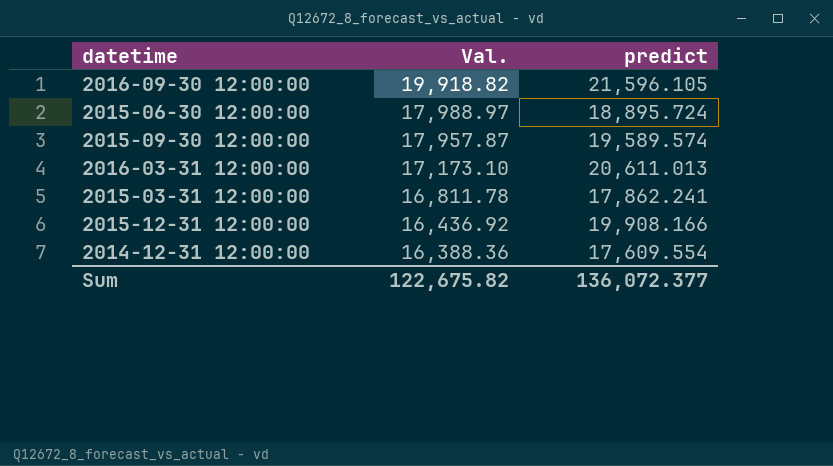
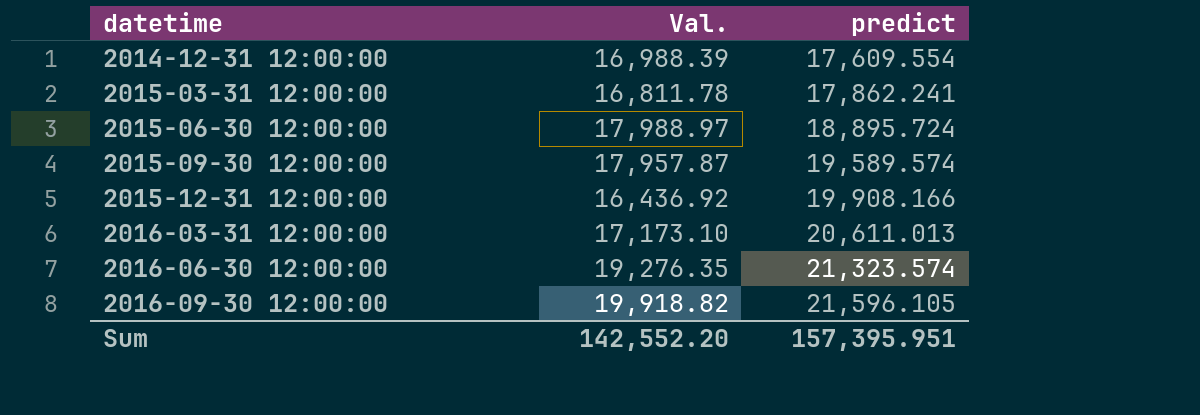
row order: Val. descending -> datetime ascending
2014-12-31 12:00:00 | Val.: 16,388.36 -> 16,988.39
row 2016-06-30 12:00:00: none -> 19,276.35 | 21,323.574
Sum | Val.: 122,675.82 -> 142,552.20
Sum | predict: 136,072.377 -> 157,395.951

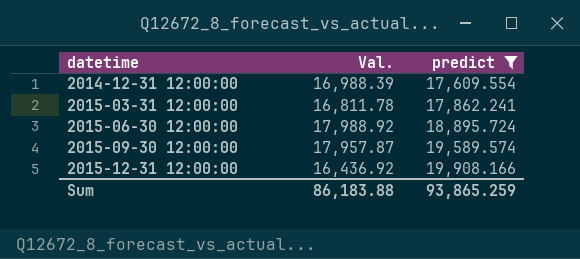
filter: none -> predict <= 19,908.166
2015-06-30 12:00:00 | Val.: 17,988.97 -> 17,988.92
Sum | Val.: 142,552.20 -> 86,183.88
Sum | predict: 157,395.951 -> 93,865.259

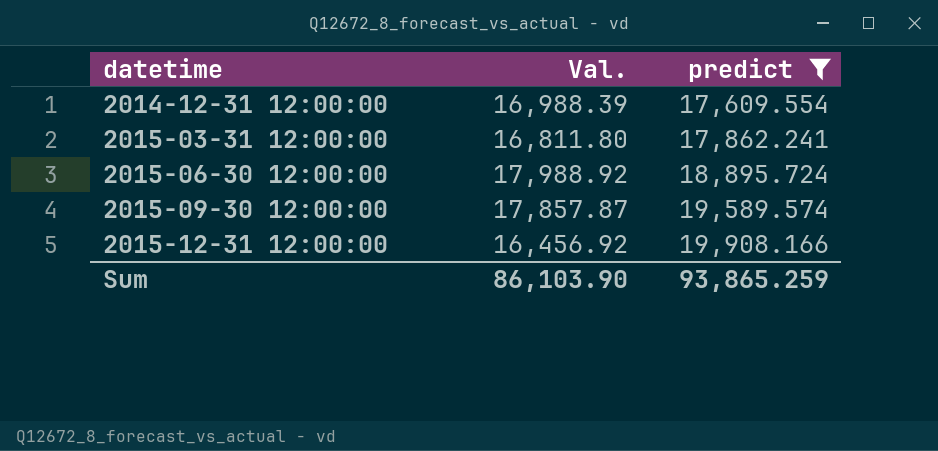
2015-03-31 12:00:00 | Val.: 16,811.78 -> 16,811.80
2015-09-30 12:00:00 | Val.: 17,957.87 -> 17,857.87
2015-12-31 12:00:00 | Val.: 16,436.92 -> 16,456.92
Sum | Val.: 86,183.88 -> 86,103.90

